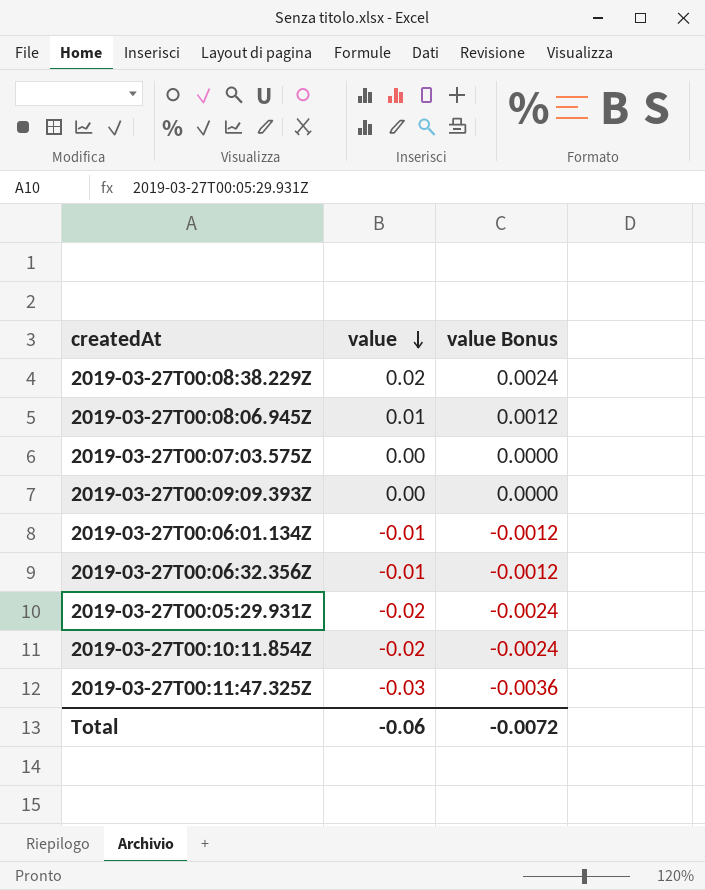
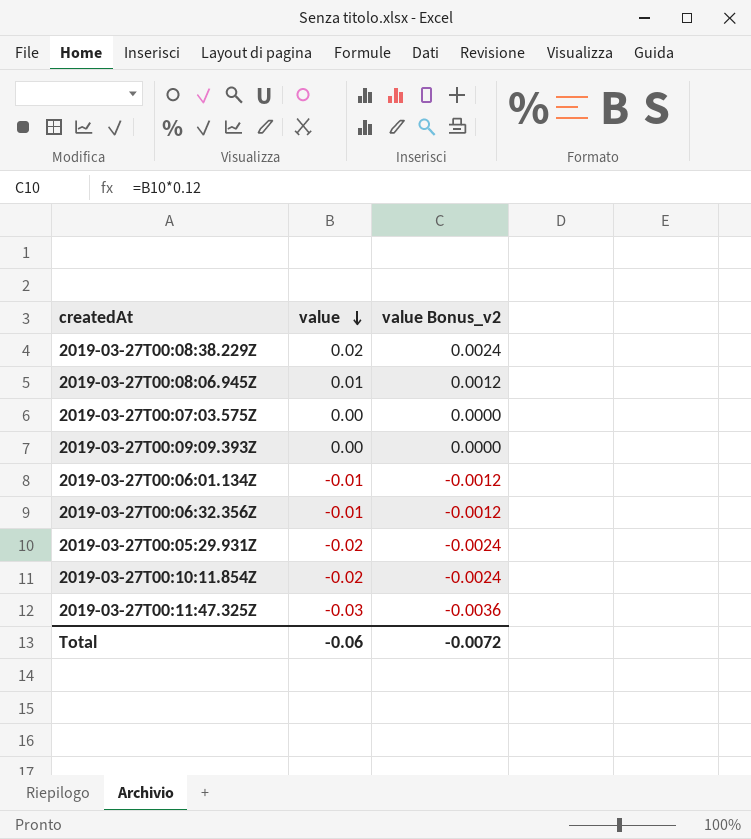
column name: value Bonus -> value Bonus_v2

